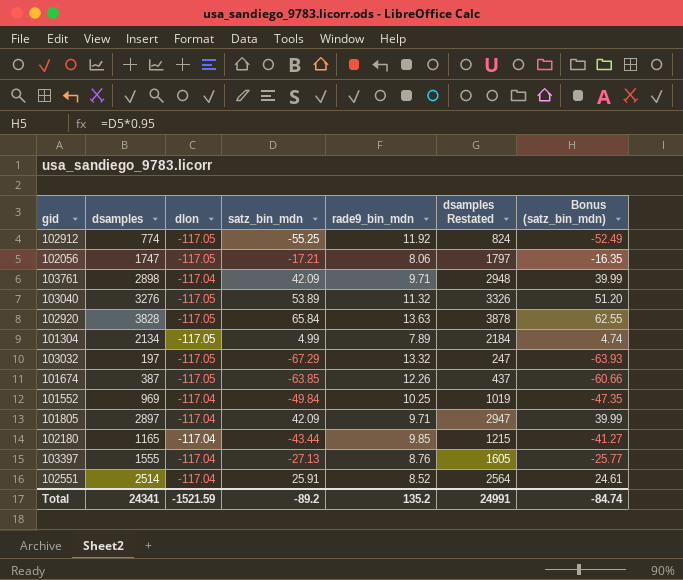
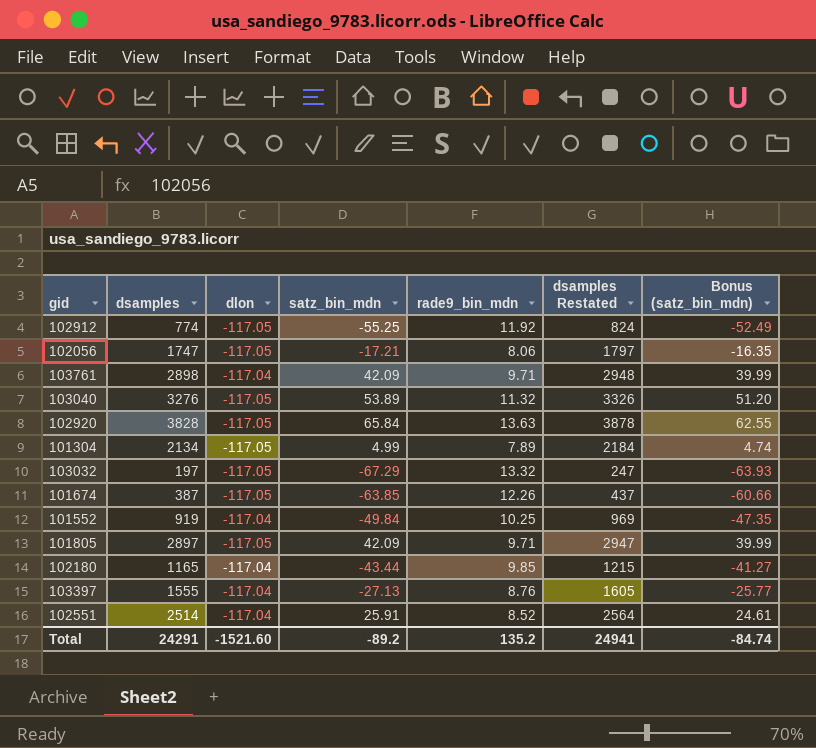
101552 | dsamples: 969 -> 919
101552 | dsamples Restated: 1019 -> 969
101805 | dlon: -117.04 -> -117.05
Total | dsamples: 24341 -> 24291
Total | dlon: -1521.59 -> -1521.60
Total | dsamples Restated: 24991 -> 24941

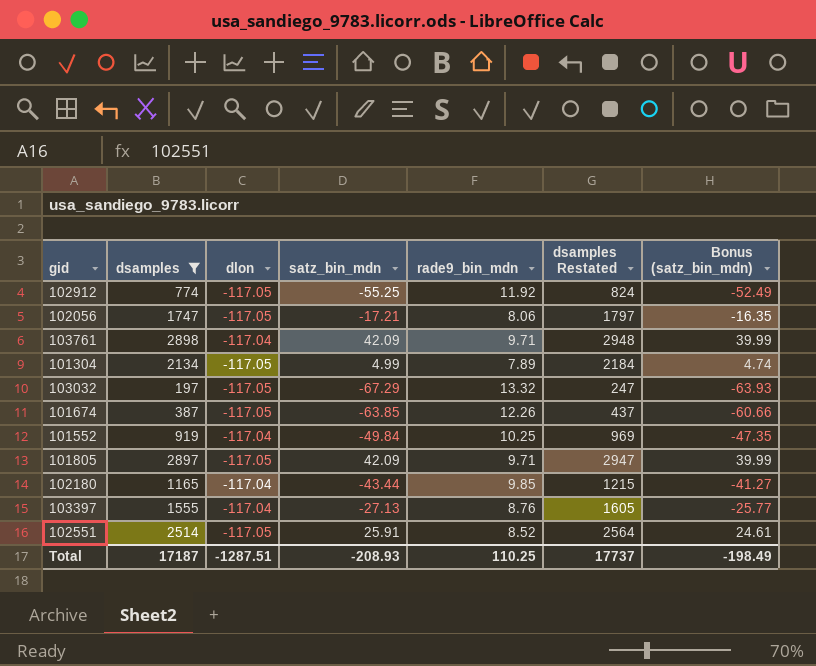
filter: none -> dsamples <= 2898
102551 | dlon: -117.04 -> -117.05
Total | dsamples: 24291 -> 17187
Total | dlon: -1521.60 -> -1287.51
Total | satz_bin_mdn: -89.2 -> -208.93
Total | rade9_bin_mdn: 135.2 -> 110.25
Total | dsamples Restated: 24941 -> 17737
Total | Bonus (satz_bin_mdn): -84.74 -> -198.49

